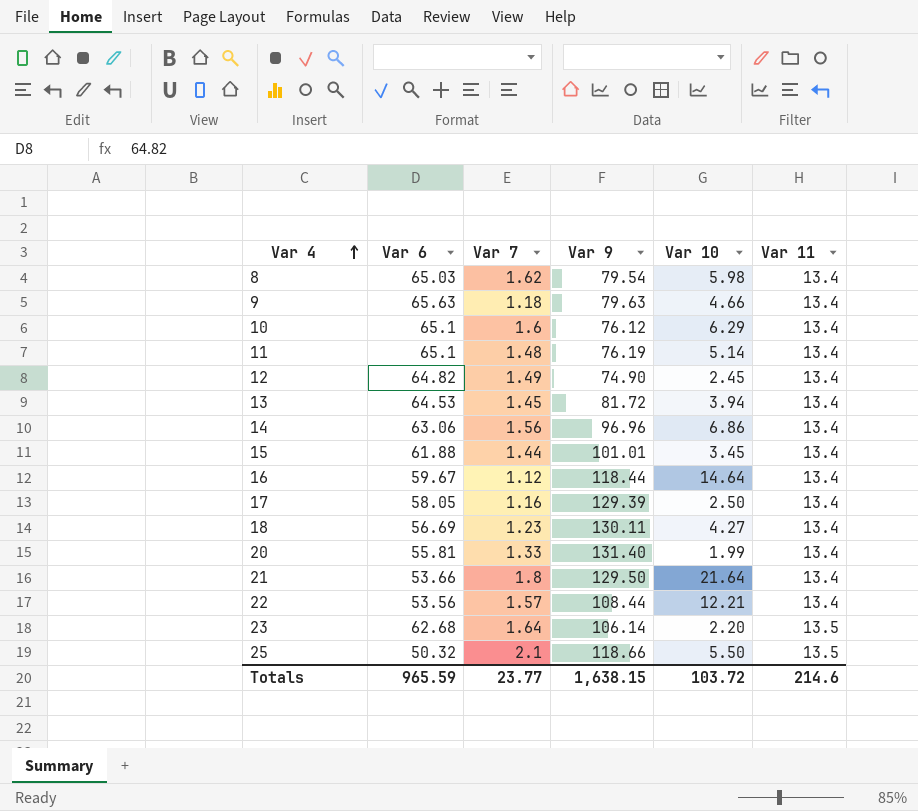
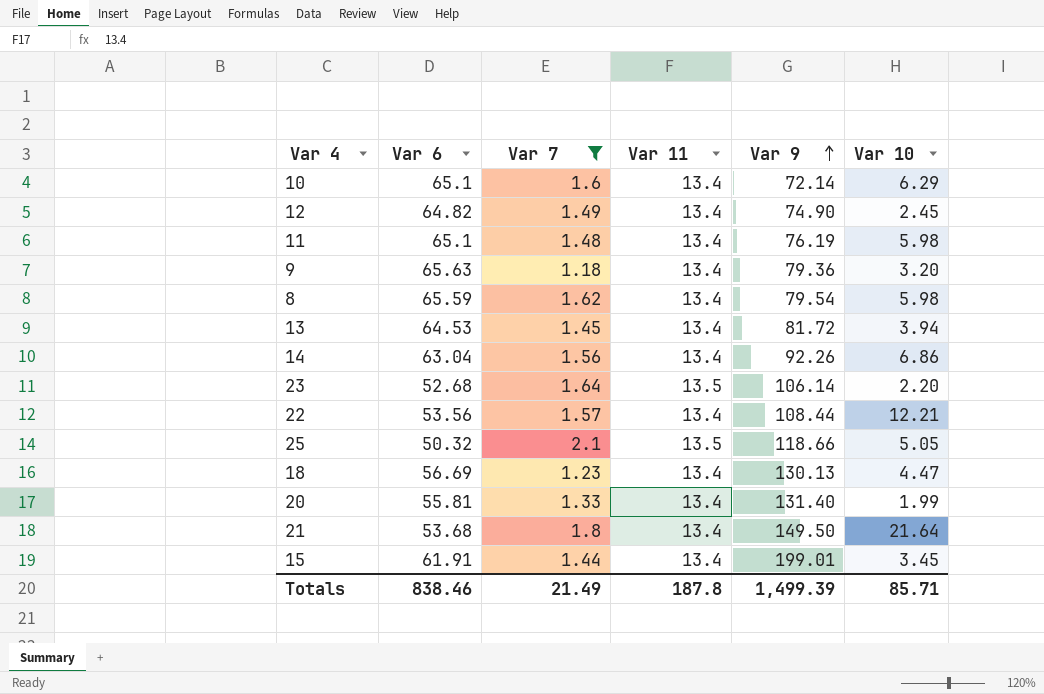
filter: none -> Var 7 >= 1.18
row order: Var 4 ascending -> Var 9 ascending
column Var 11 | position: 6 -> 4
10 | Var 9: 76.12 -> 72.14
11 | Var 10: 5.14 -> 5.98
9 | Var 9: 79.63 -> 79.36
9 | Var 10: 4.66 -> 3.20
8 | Var 6: 65.03 -> 65.59
14 | Var 6: 63.06 -> 63.04
14 | Var 9: 96.96 -> 92.26
23 | Var 6: 62.68 -> 52.68
25 | Var 10: 5.50 -> 5.05
18 | Var 9: 130.11 -> 130.13
18 | Var 10: 4.27 -> 4.47
21 | Var 6: 53.66 -> 53.68
21 | Var 9: 129.50 -> 149.50
15 | Var 6: 61.88 -> 61.91
15 | Var 9: 101.01 -> 199.01
Totals | Var 6: 965.59 -> 838.46
Totals | Var 7: 23.77 -> 21.49
Totals | Var 11: 214.6 -> 187.8
Totals | Var 9: 1,638.15 -> 1,499.39
Totals | Var 10: 103.72 -> 85.71

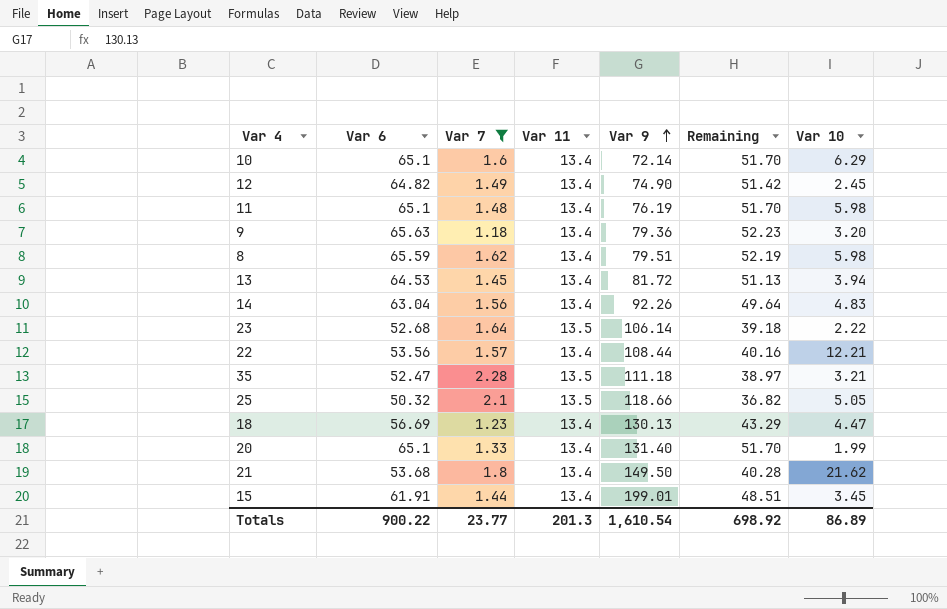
column Remaining | formula: none -> [Var 6] - [Var 11]
8 | Var 9: 79.54 -> 79.51
14 | Var 10: 6.86 -> 4.83
23 | Var 10: 2.20 -> 2.22
row 35: none -> 52.47 | 2.28 | 13.5 | 111.18 | 38.97 | 3.21
20 | Var 6: 55.81 -> 65.1
21 | Var 10: 21.64 -> 21.62
Totals | Var 6: 838.46 -> 900.22
Totals | Var 7: 21.49 -> 23.77
Totals | Var 11: 187.8 -> 201.3
Totals | Var 9: 1,499.39 -> 1,610.54
Totals | Var 10: 85.71 -> 86.89

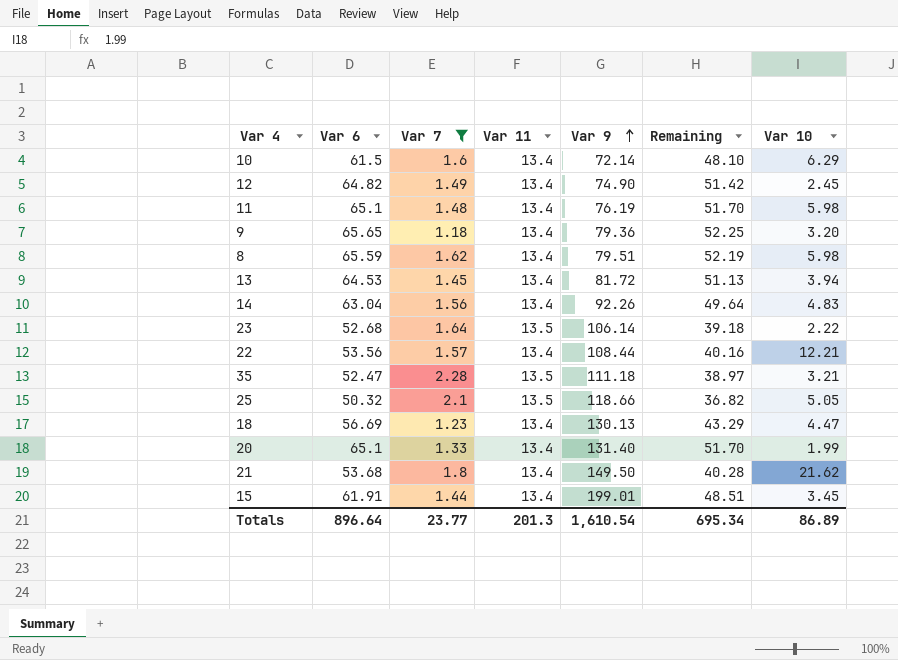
10 | Var 6: 65.1 -> 61.5
10 | Remaining: 51.70 -> 48.10
9 | Var 6: 65.63 -> 65.65
9 | Remaining: 52.23 -> 52.25
Totals | Var 6: 900.22 -> 896.64
Totals | Remaining: 698.92 -> 695.34

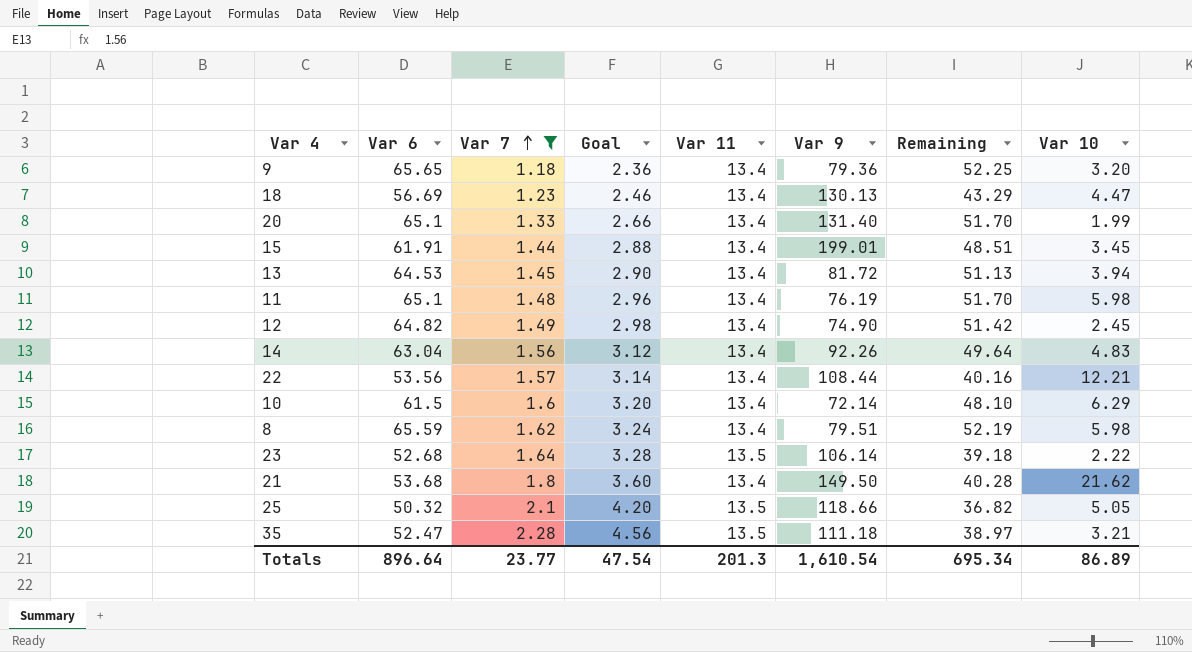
row order: Var 9 ascending -> Var 7 ascending
column Goal | formula: none -> [Var 7] * 2

